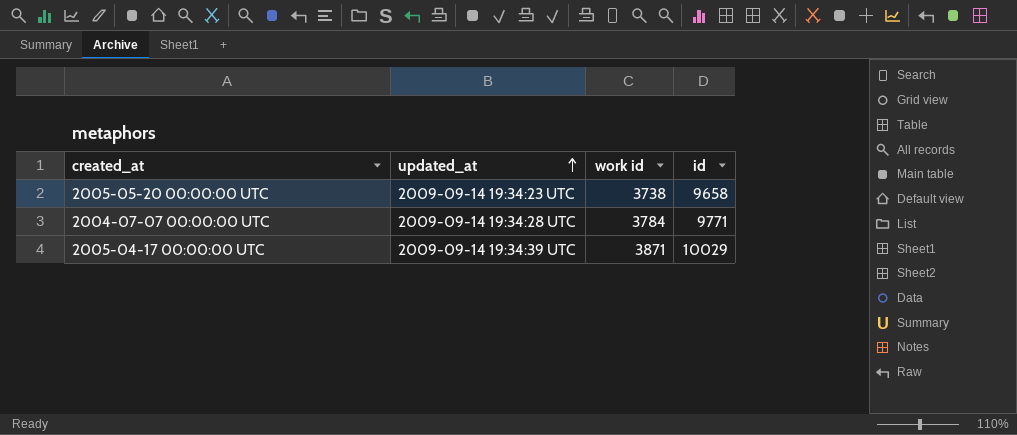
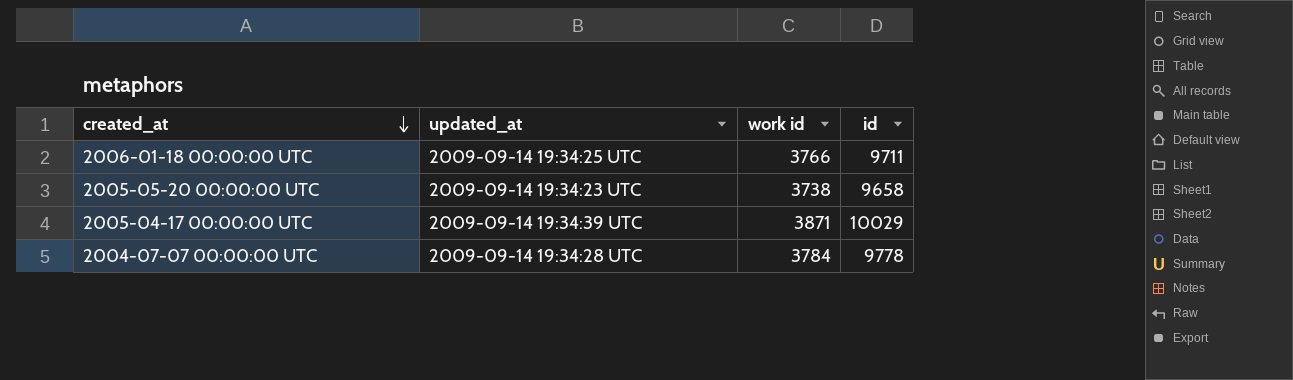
row order: updated_at ascending -> created_at descending
row 2006-01-18 00:00:00 UTC: none -> 2009-09-14 19:34:25 UTC | 3766 | 9711
2004-07-07 00:00:00 UTC | id: 9771 -> 9778

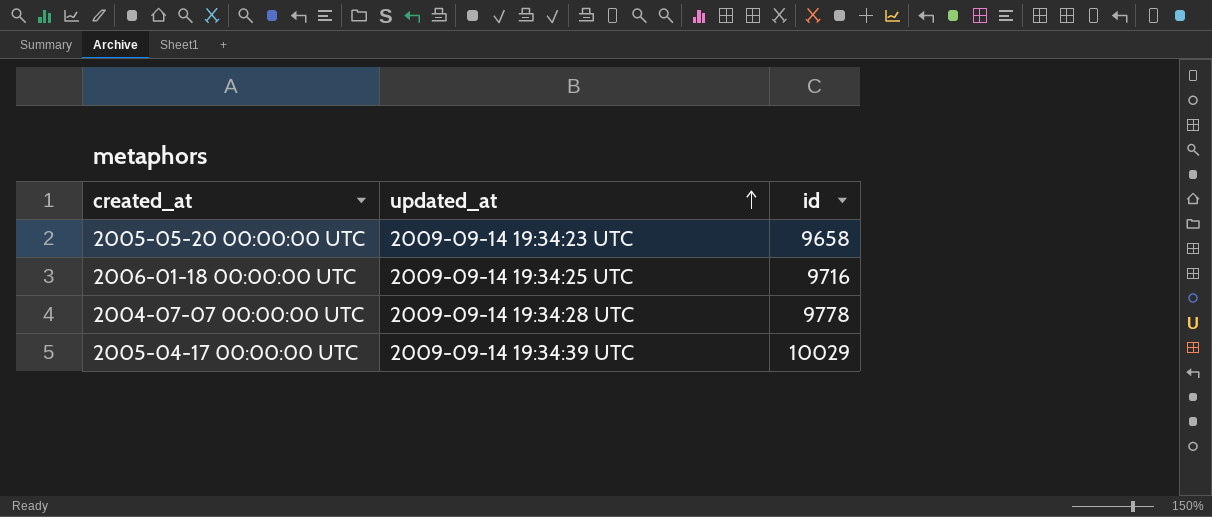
row order: created_at descending -> updated_at ascending
column work id | position: 3 -> none
2006-01-18 00:00:00 UTC | id: 9711 -> 9716

